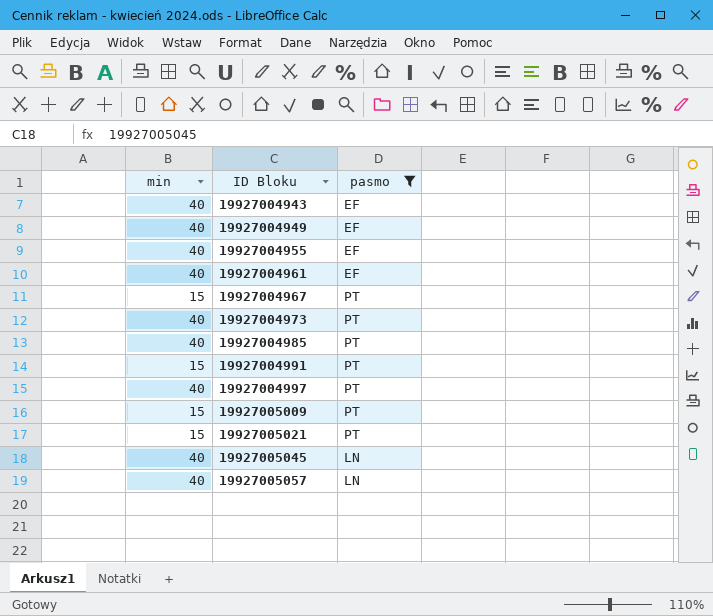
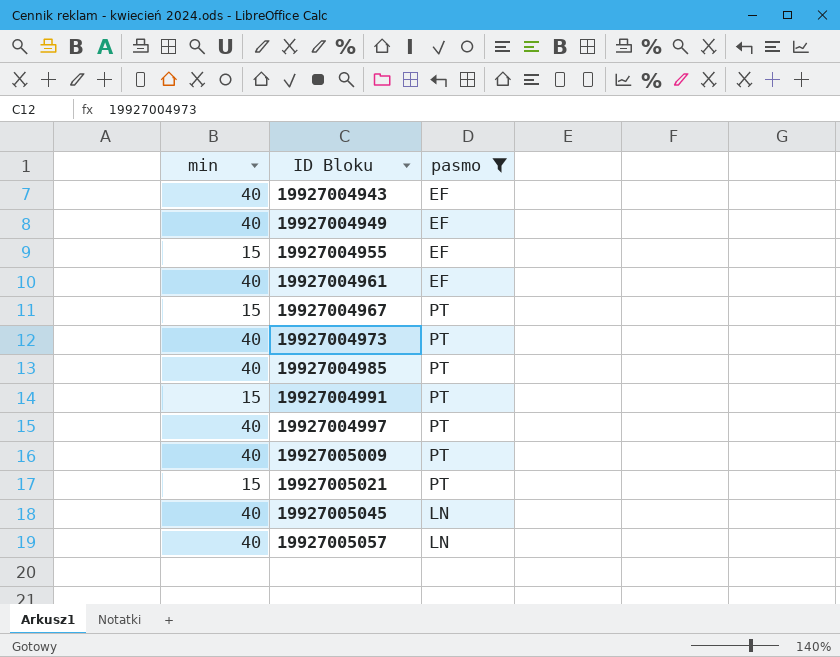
19927004955 | min: 40 -> 15
19927005009 | min: 15 -> 40

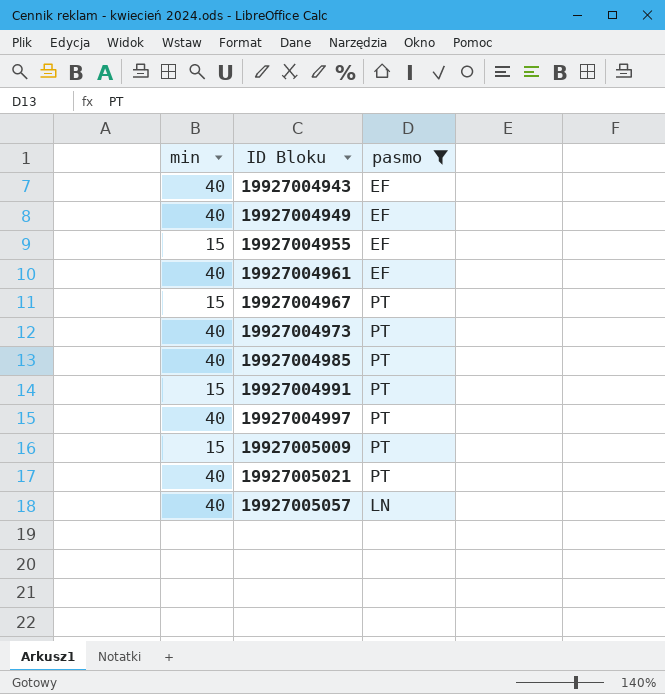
row 19927005045: 40 | LN -> none
19927005009 | min: 40 -> 15
19927005021 | min: 15 -> 40

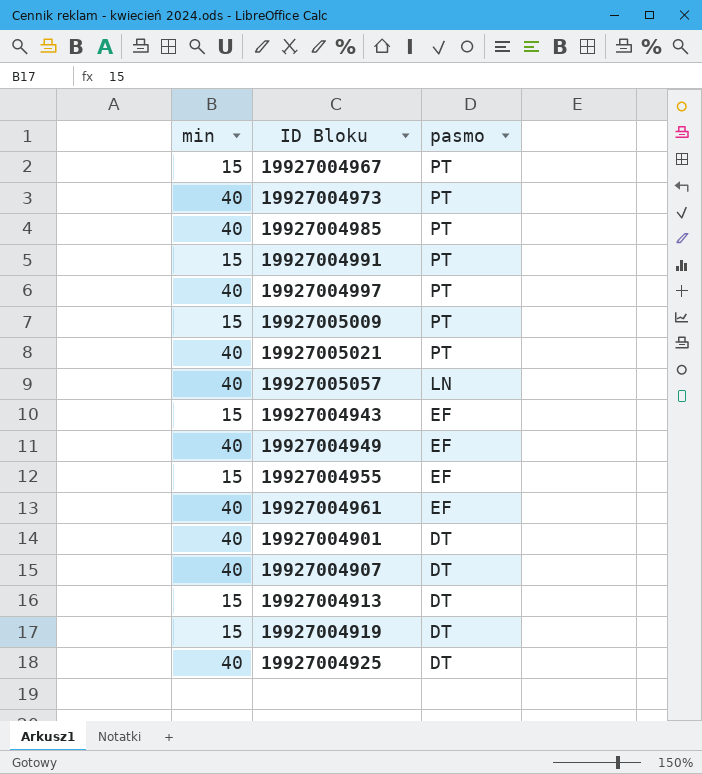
filter: pasmo != DT -> none
row order: ID Bloku ascending -> pasmo descending
19927004943 | min: 40 -> 15

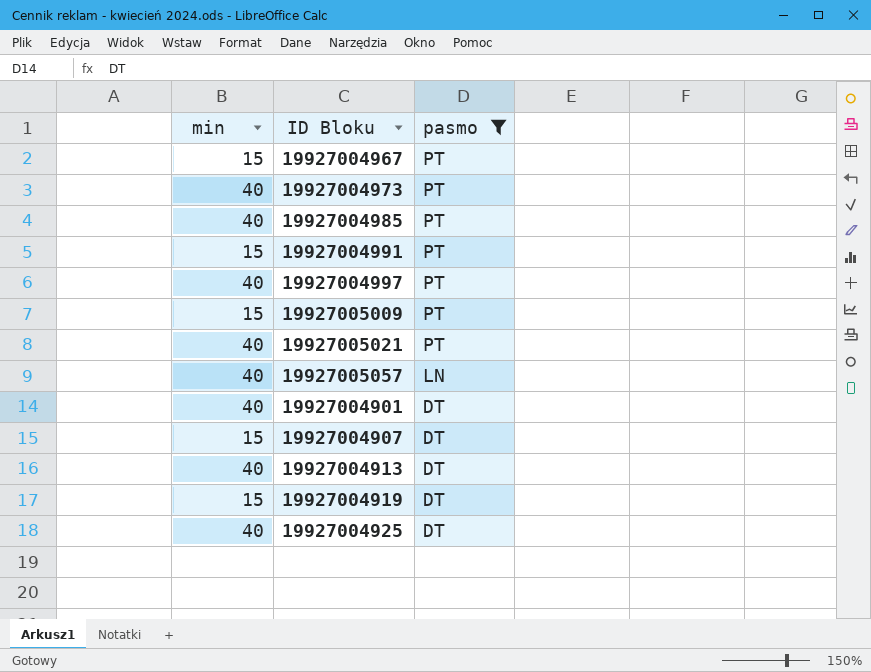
filter: none -> pasmo != EF
19927004907 | min: 40 -> 15
19927004913 | min: 15 -> 40

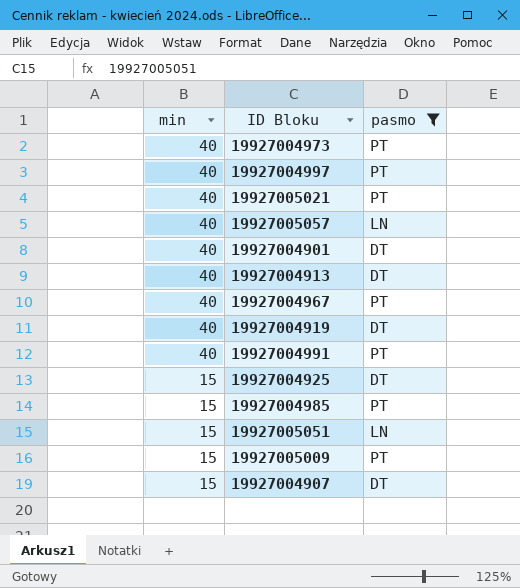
row order: pasmo descending -> min descending
19927004967 | min: 15 -> 40
19927004919 | min: 15 -> 40
19927004991 | min: 15 -> 40
19927004925 | min: 40 -> 15
19927004985 | min: 40 -> 15
row 19927005051: none -> 15 | LN

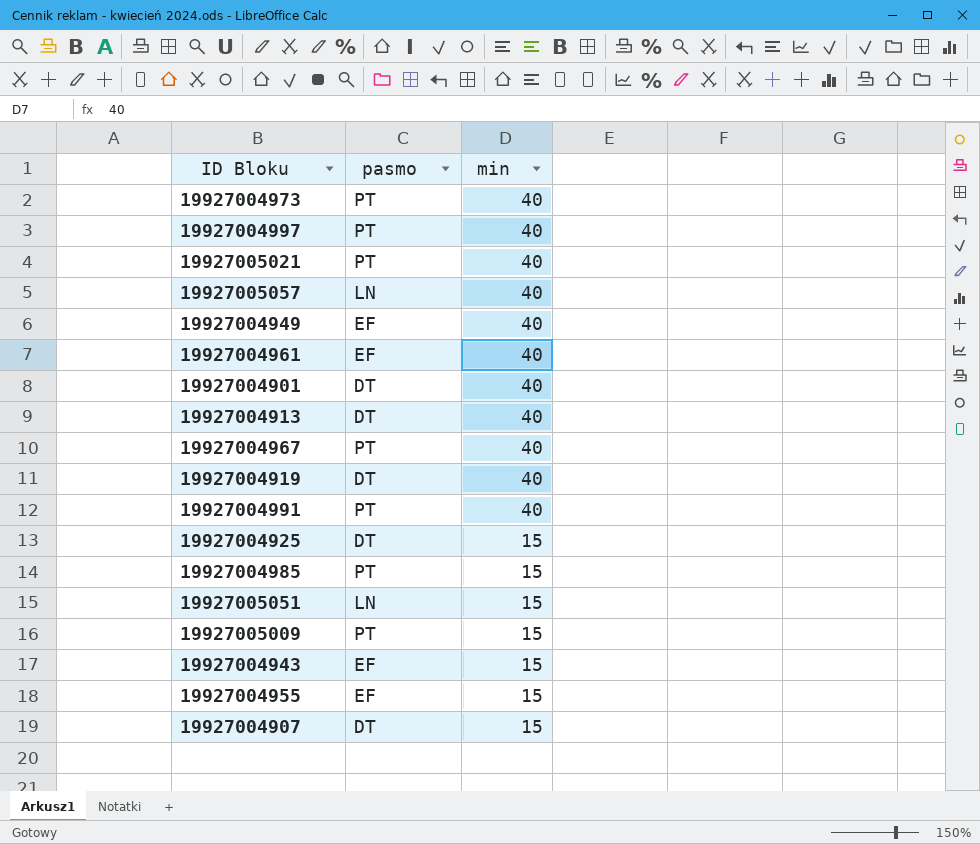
filter: pasmo != EF -> none
column min | position: 1 -> 3

